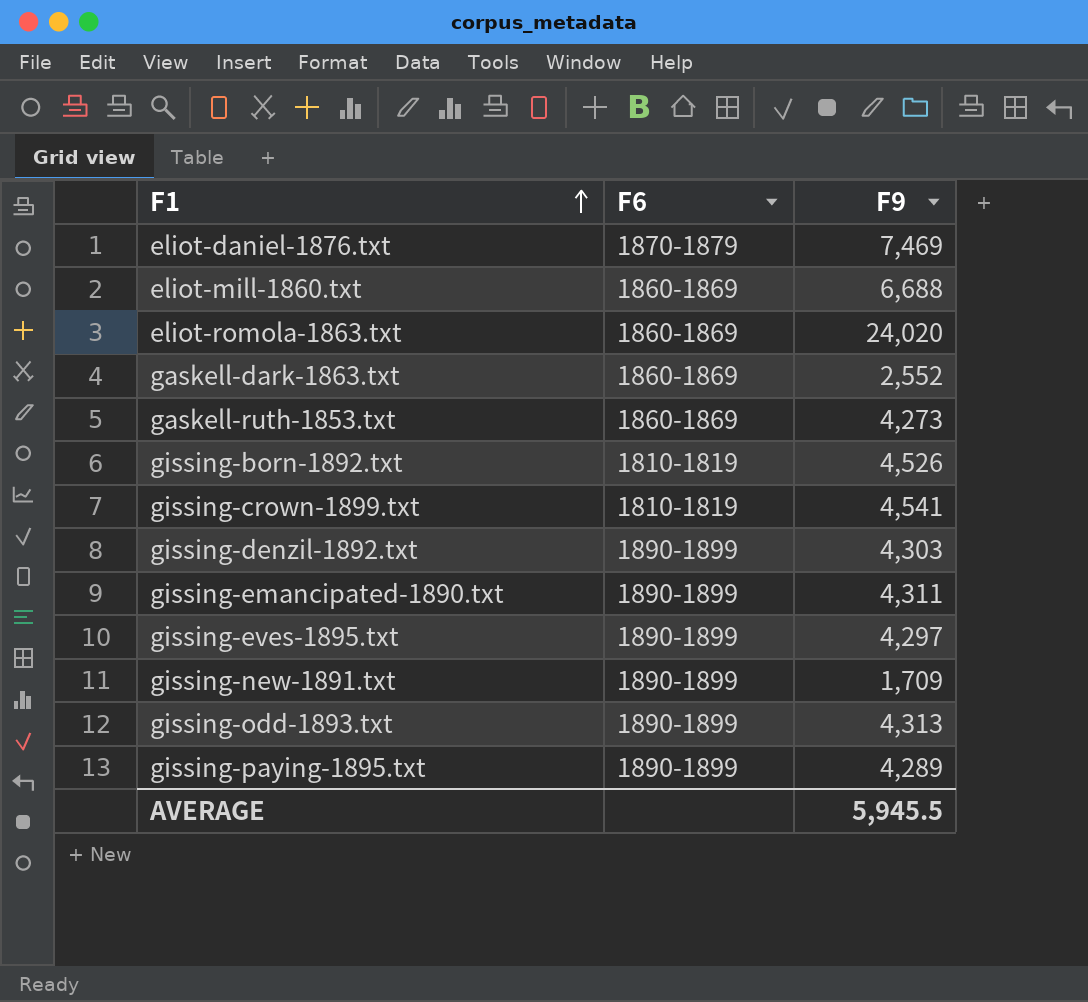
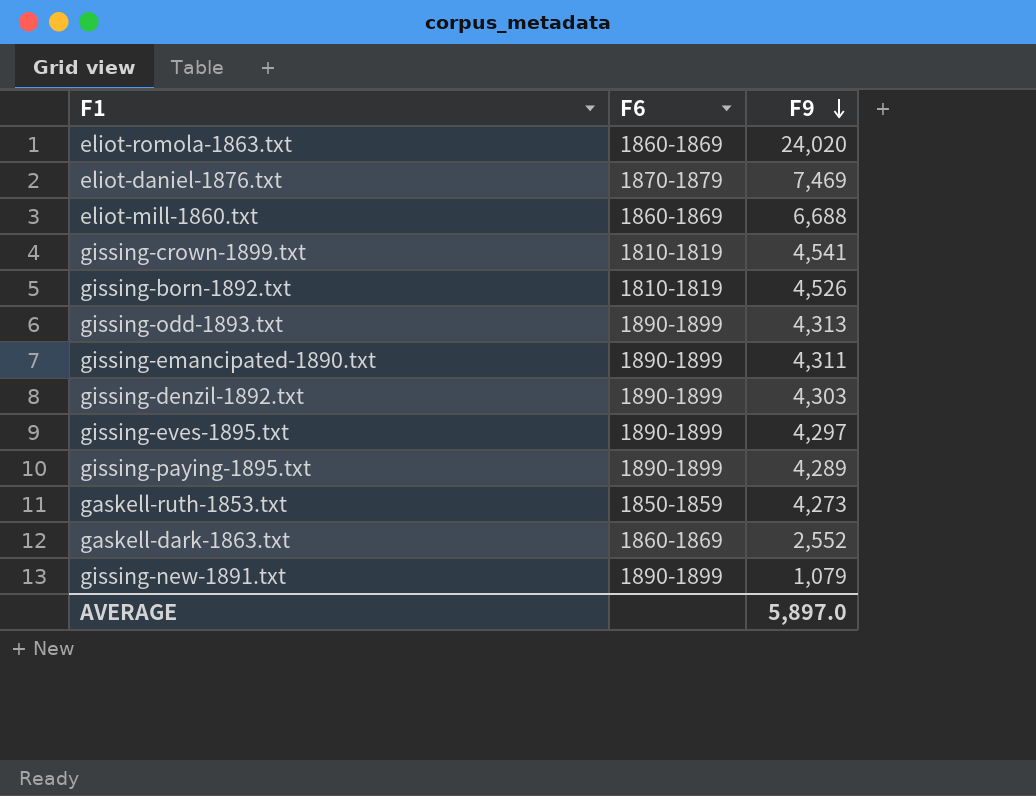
row order: F1 ascending -> F9 descending
gaskell-ruth-1853.txt | F6: 1860-1869 -> 1850-1859
gissing-new-1891.txt | F9: 1,709 -> 1,079
AVERAGE | F9: 5,945.5 -> 5,897.0

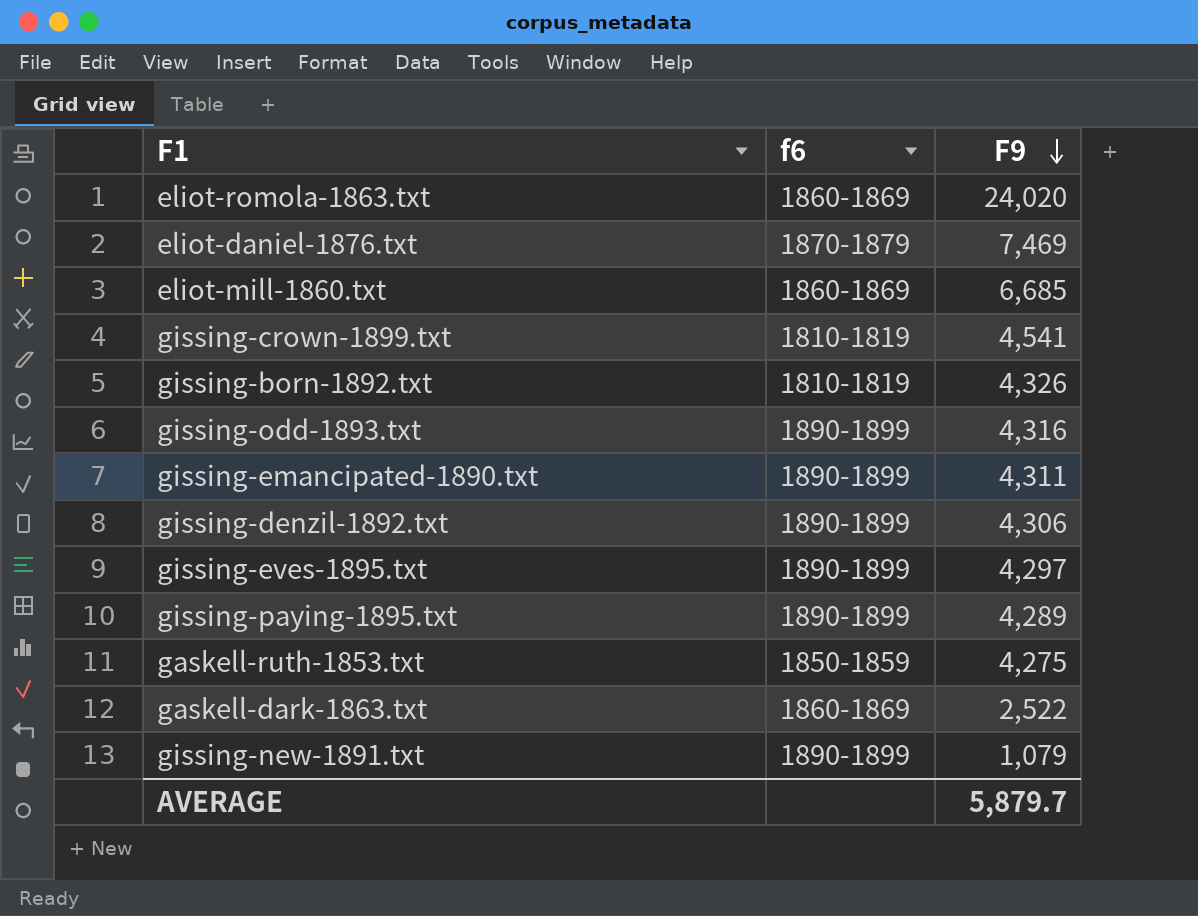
column name: F6 -> f6
eliot-mill-1860.txt | F9: 6,688 -> 6,685
gissing-born-1892.txt | F9: 4,526 -> 4,326
gissing-odd-1893.txt | F9: 4,313 -> 4,316
gissing-denzil-1892.txt | F9: 4,303 -> 4,306
gaskell-ruth-1853.txt | F9: 4,273 -> 4,275
gaskell-dark-1863.txt | F9: 2,552 -> 2,522
AVERAGE | F9: 5,897.0 -> 5,879.7

